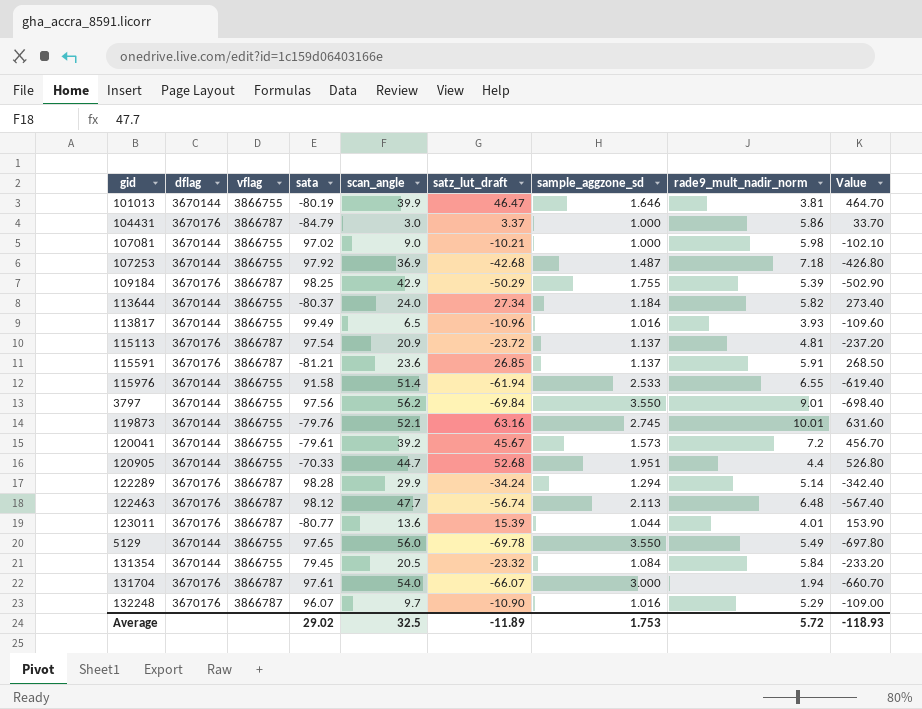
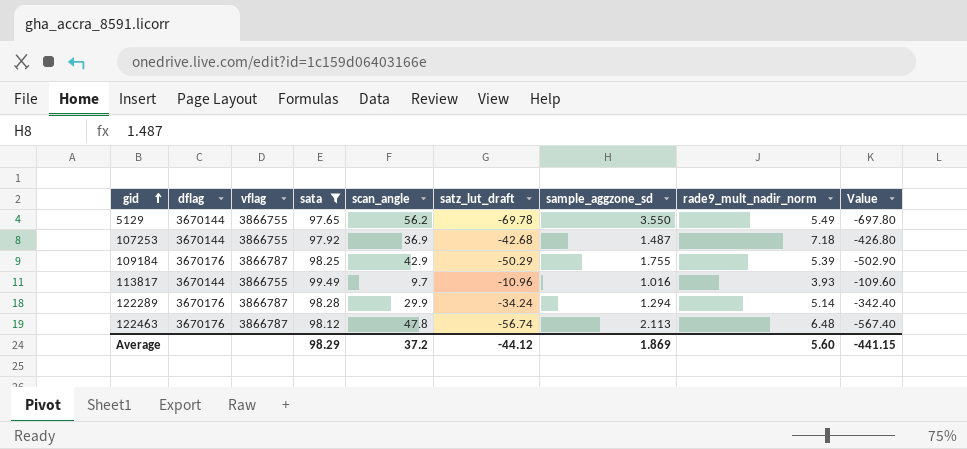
filter: none -> sata >= 97.65
row order: none -> gid ascending
5129 | scan_angle: 56.0 -> 56.2
113817 | scan_angle: 6.5 -> 9.7
122463 | scan_angle: 47.7 -> 47.8
Average | sata: 29.02 -> 98.29
Average | scan_angle: 32.5 -> 37.2
Average | satz_lut_draft: -11.89 -> -44.12
Average | sample_aggzone_sd: 1.753 -> 1.869
Average | rade9_mult_nadir_norm: 5.72 -> 5.60
Average | Value: -118.93 -> -441.15

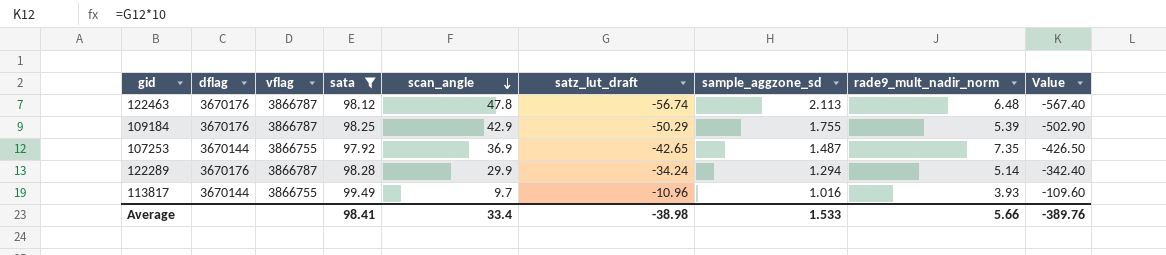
row order: gid ascending -> scan_angle descending
row 5129: 3670144 | 3866755 | 97.65 | 56.2 | -69.78 | 3.550 | 5.49 | -697.80 -> none
107253 | satz_lut_draft: -42.68 -> -42.65
107253 | rade9_mult_nadir_norm: 7.18 -> 7.35
107253 | Value: -426.80 -> -426.50
Average | sata: 98.29 -> 98.41
Average | scan_angle: 37.2 -> 33.4
Average | satz_lut_draft: -44.12 -> -38.98
Average | sample_aggzone_sd: 1.869 -> 1.533
Average | rade9_mult_nadir_norm: 5.60 -> 5.66
Average | Value: -441.15 -> -389.76

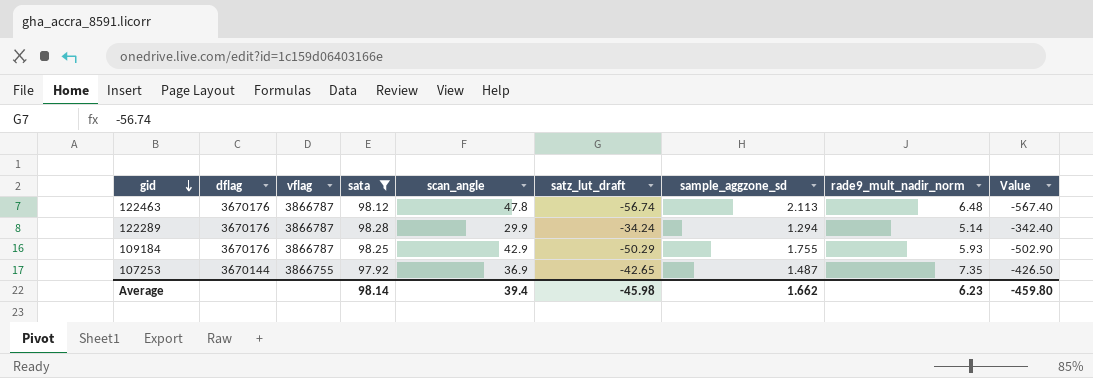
row order: scan_angle descending -> gid descending
row 113817: 3670144 | 3866755 | 99.49 | 9.7 | -10.96 | 1.016 | 3.93 | -109.60 -> none
109184 | rade9_mult_nadir_norm: 5.39 -> 5.93
Average | sata: 98.41 -> 98.14
Average | scan_angle: 33.4 -> 39.4
Average | satz_lut_draft: -38.98 -> -45.98
Average | sample_aggzone_sd: 1.533 -> 1.662
Average | rade9_mult_nadir_norm: 5.66 -> 6.23
Average | Value: -389.76 -> -459.80

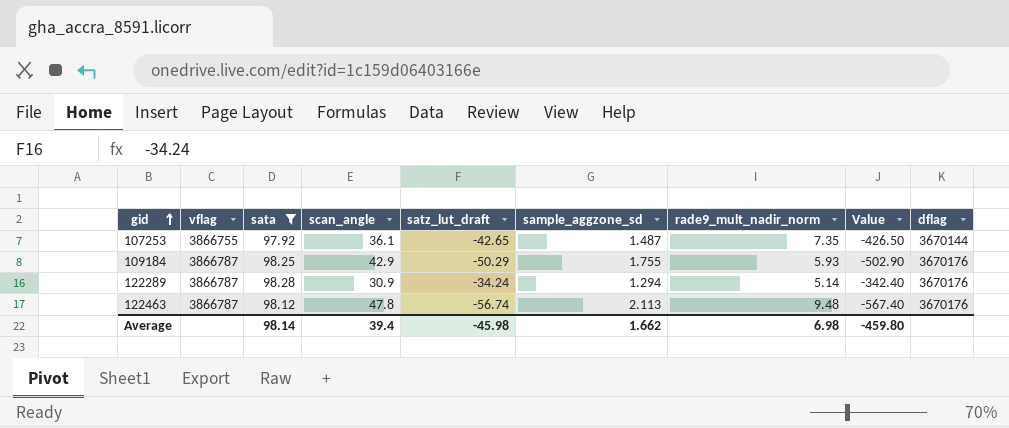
row order: gid descending -> gid ascending
column dflag | position: 2 -> 9
107253 | scan_angle: 36.9 -> 36.1
122289 | scan_angle: 29.9 -> 30.9
122463 | rade9_mult_nadir_norm: 6.48 -> 9.48
Average | rade9_mult_nadir_norm: 6.23 -> 6.98

